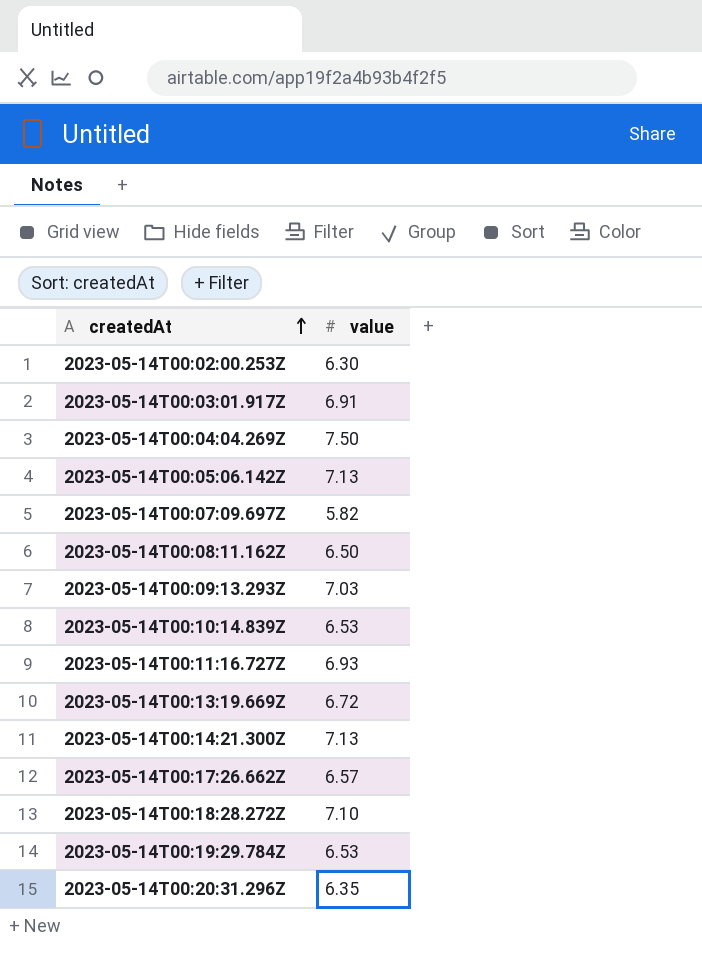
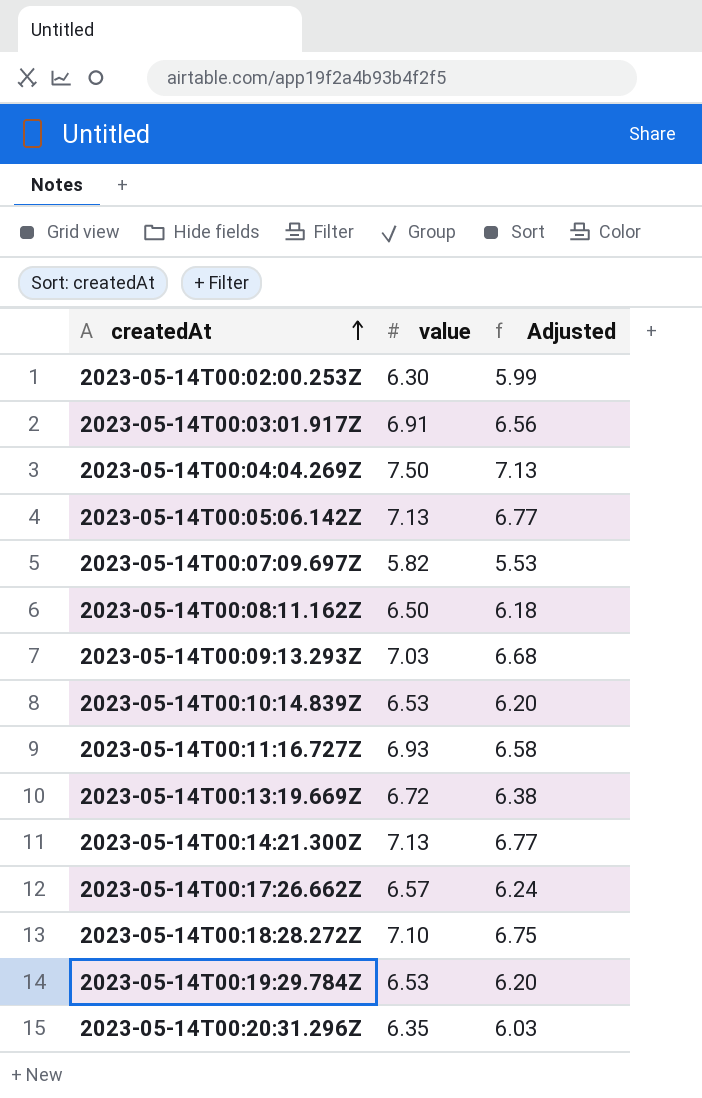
column Adjusted | formula: none -> [value] * 0.95

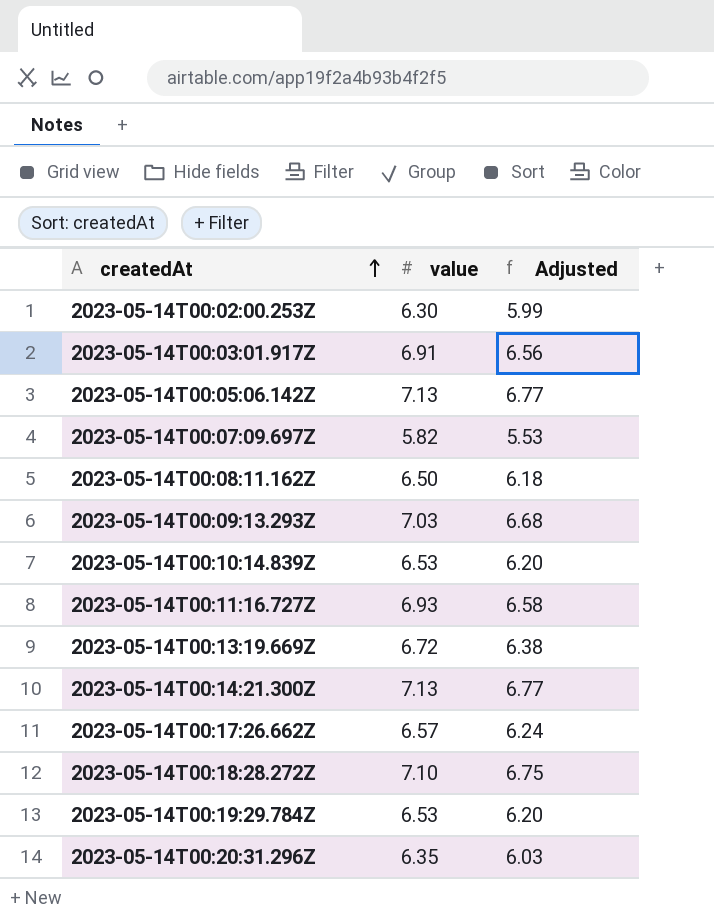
row 2023-05-14T00:04:04.269Z: 7.50 | 7.13 -> none

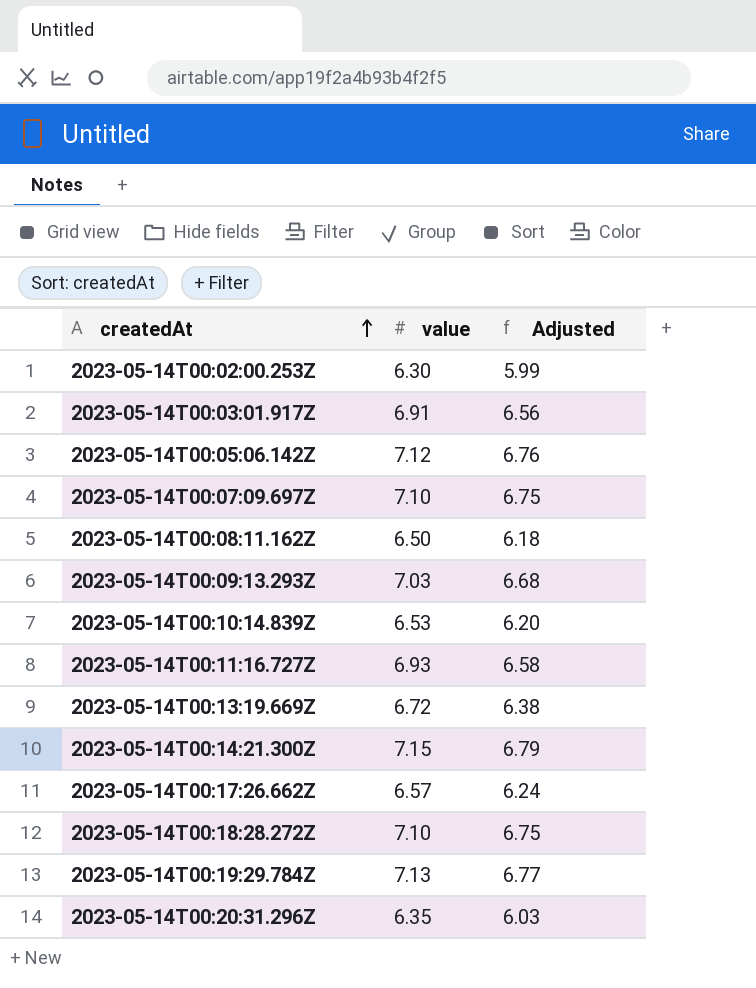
2023-05-14T00:05:06.142Z | value: 7.13 -> 7.12
2023-05-14T00:05:06.142Z | Adjusted: 6.77 -> 6.76
2023-05-14T00:07:09.697Z | value: 5.82 -> 7.10
2023-05-14T00:07:09.697Z | Adjusted: 5.53 -> 6.75
2023-05-14T00:14:21.300Z | value: 7.13 -> 7.15
2023-05-14T00:14:21.300Z | Adjusted: 6.77 -> 6.79
2023-05-14T00:19:29.784Z | value: 6.53 -> 7.13
2023-05-14T00:19:29.784Z | Adjusted: 6.20 -> 6.77

